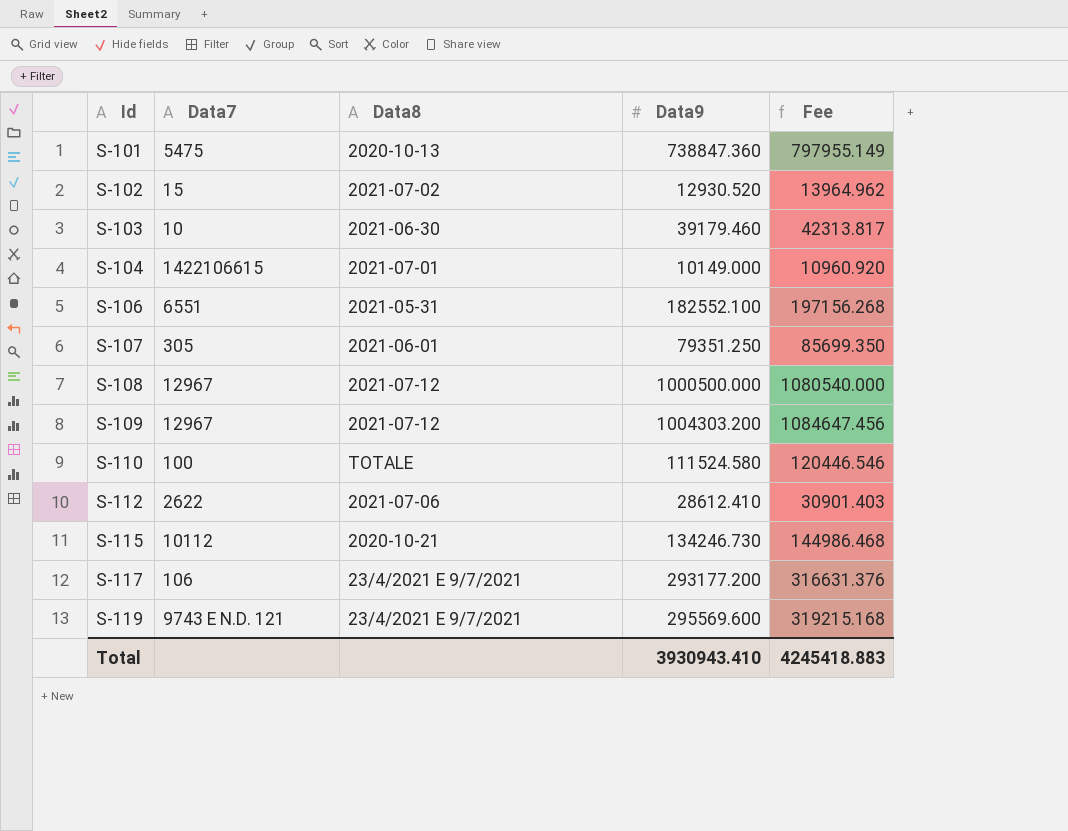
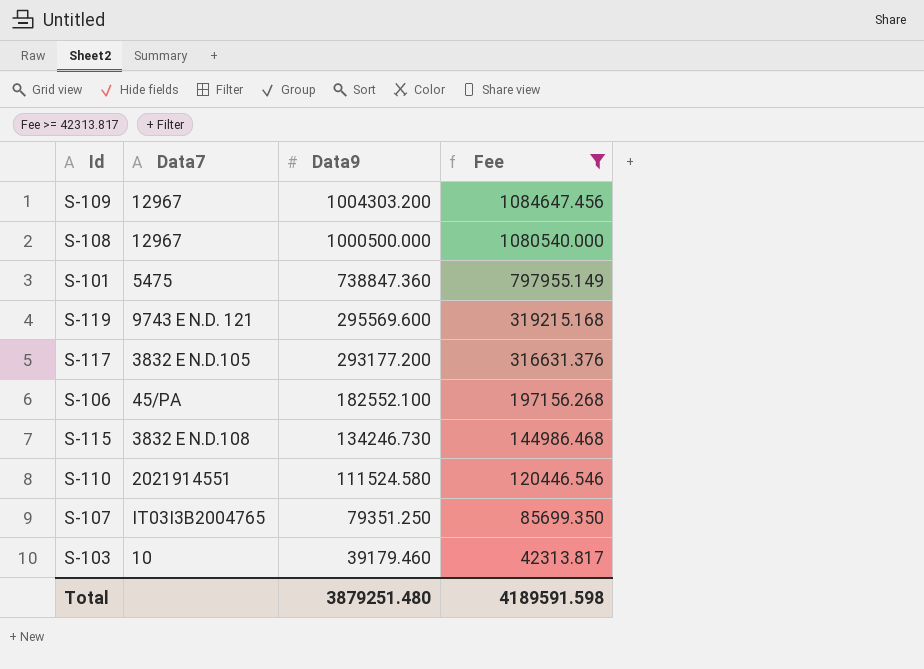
filter: none -> Fee >= 42313.817
row order: Id ascending -> Data9 descending
column Data8 | position: 3 -> none
S-117 | Data7: 106 -> 3832 E N.D.105
S-106 | Data7: 6551 -> 45/PA
S-115 | Data7: 10112 -> 3832 E N.D.108
S-110 | Data7: 100 -> 2021914551
S-107 | Data7: 305 -> IT03I3B2004765
Total | Data9: 3930943.410 -> 3879251.480
Total | Fee: 4245418.883 -> 4189591.598

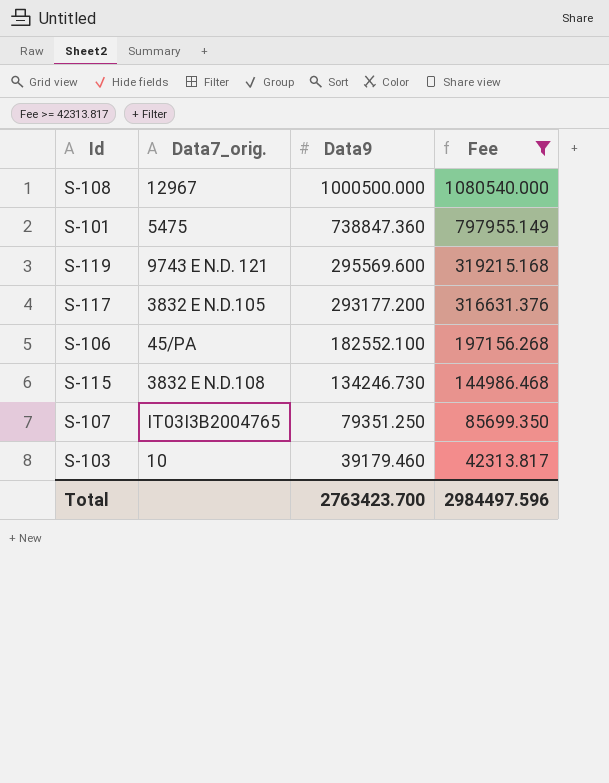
column name: Data7 -> Data7_orig.
row S-109: 12967 | 1004303.200 | 1084647.456 -> none
row S-110: 2021914551 | 111524.580 | 120446.546 -> none
Total | Data9: 3879251.480 -> 2763423.700
Total | Fee: 4189591.598 -> 2984497.596

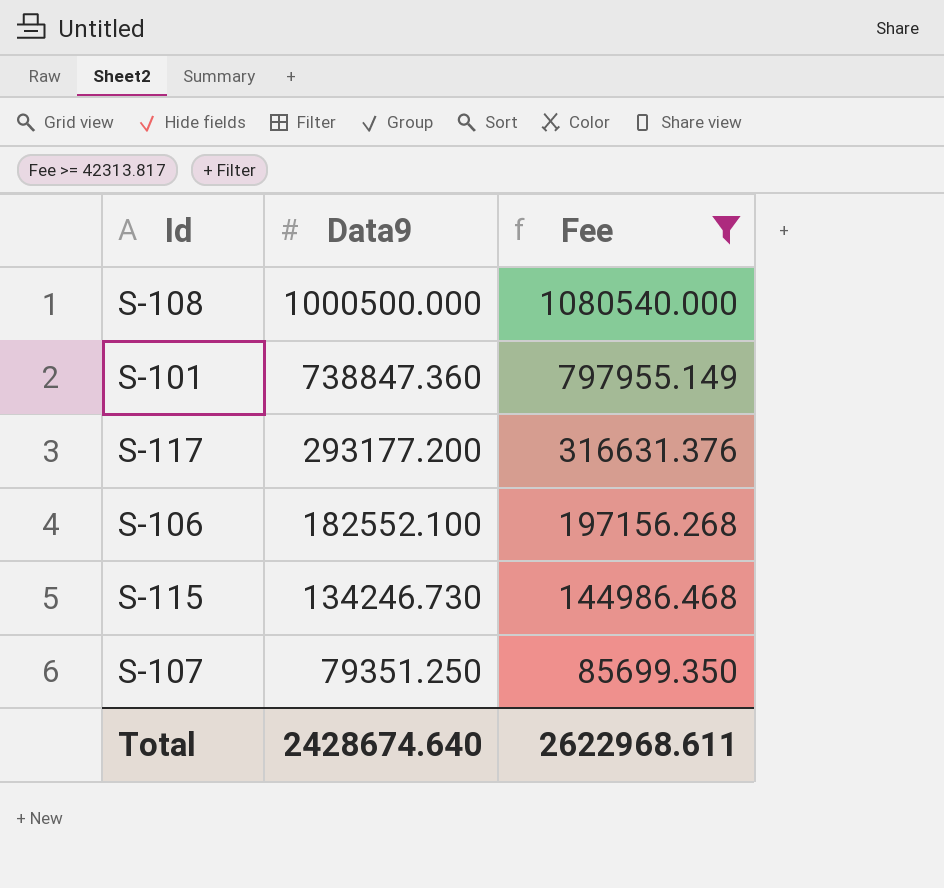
column Data7_orig. | position: 2 -> none
row S-119: 9743 E N.D. 121 | 295569.600 | 319215.168 -> none
row S-103: 10 | 39179.460 | 42313.817 -> none
Total | Data9: 2763423.700 -> 2428674.640
Total | Fee: 2984497.596 -> 2622968.611

